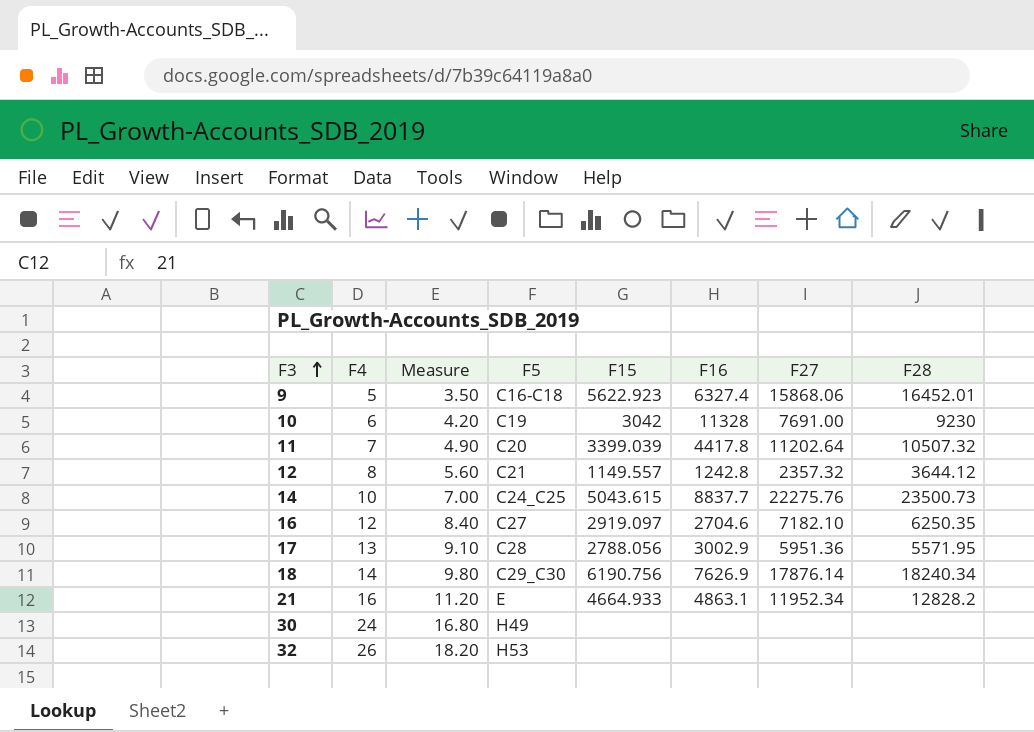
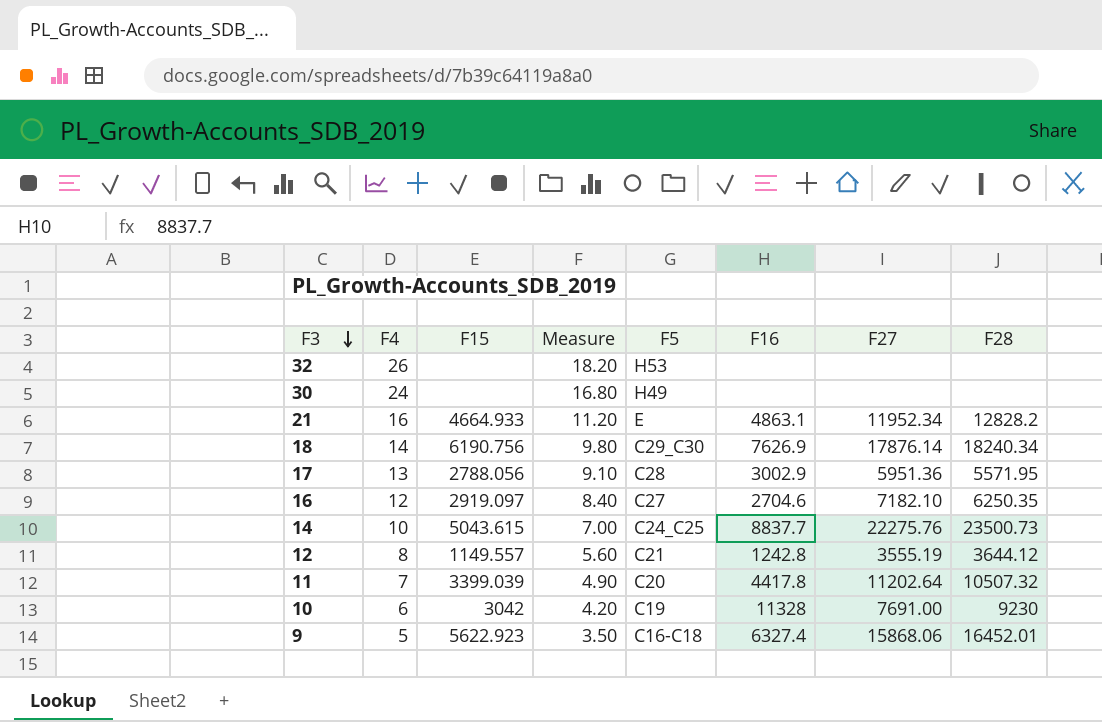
row order: F3 ascending -> F3 descending
column F15 | position: 5 -> 3
12 | F27: 2357.32 -> 3555.19

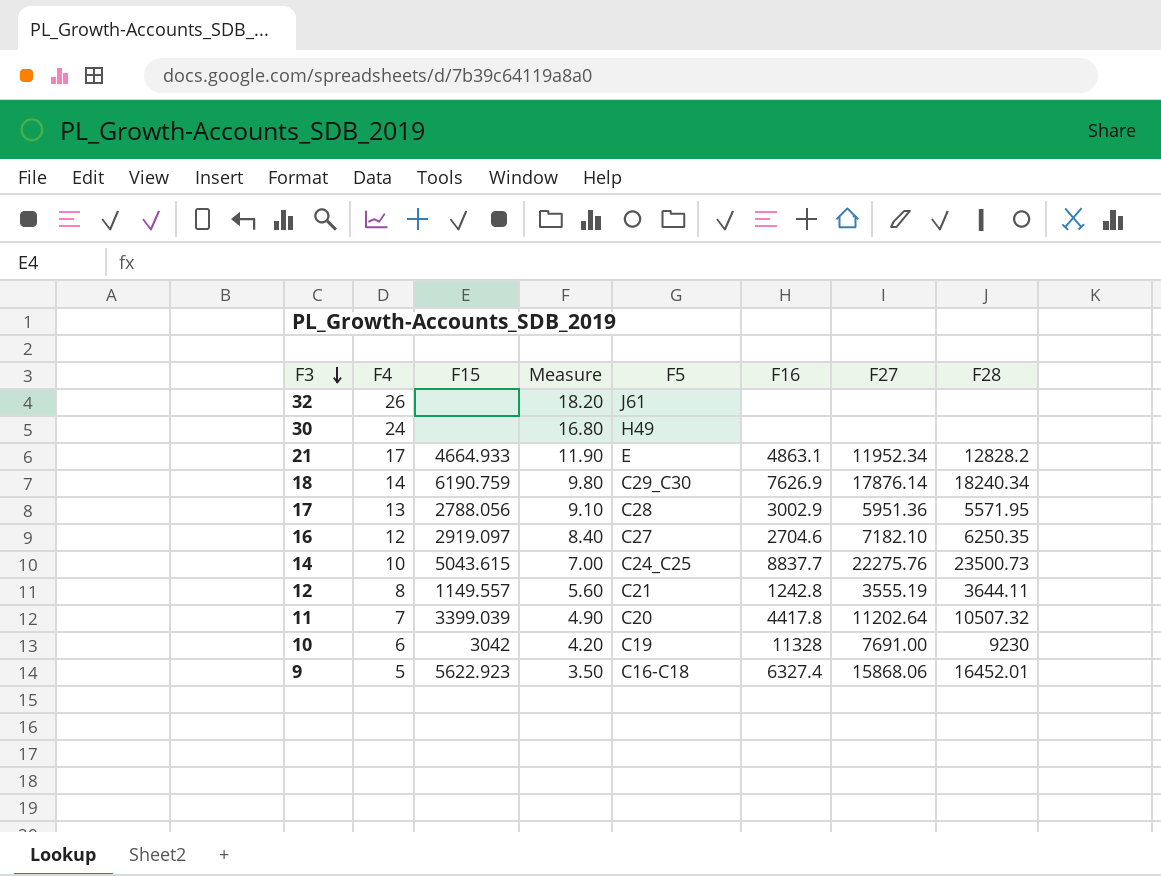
32 | F5: H53 -> J61
21 | F4: 16 -> 17
21 | Measure: 11.20 -> 11.90
18 | F15: 6190.756 -> 6190.759
12 | F28: 3644.12 -> 3644.11

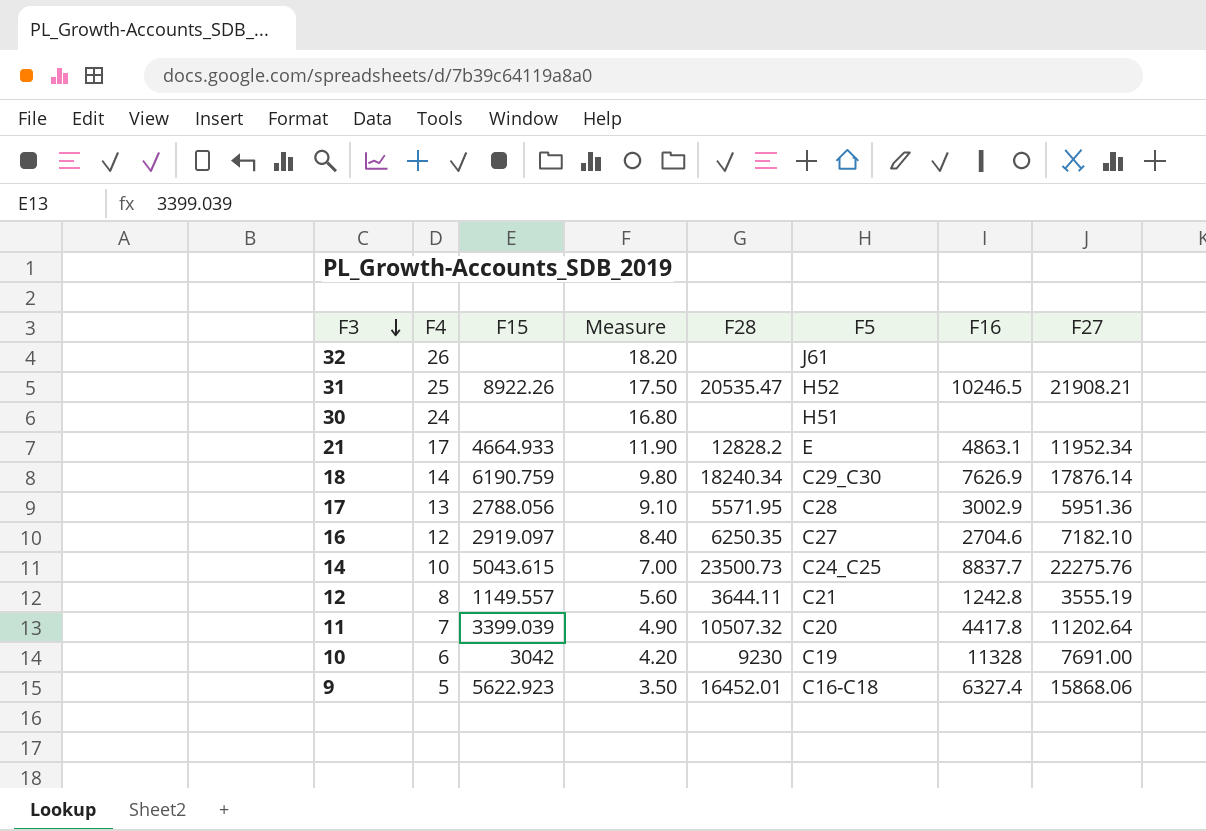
column F28 | position: 8 -> 5
row 31: none -> 25 | 8922.26 | 17.50 | 20535.47 | H52 | 10246.5 | 21908.21
30 | F5: H49 -> H51

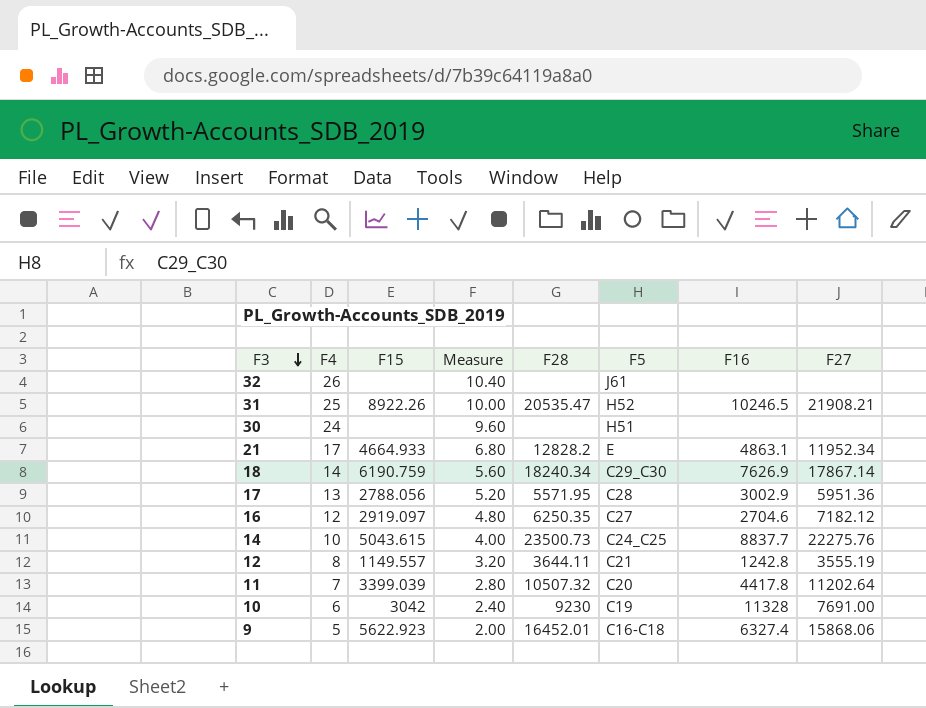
column Measure | formula: [F4] * 0.7 -> [F4] * 0.4
18 | F27: 17876.14 -> 17867.14
16 | F27: 7182.10 -> 7182.12

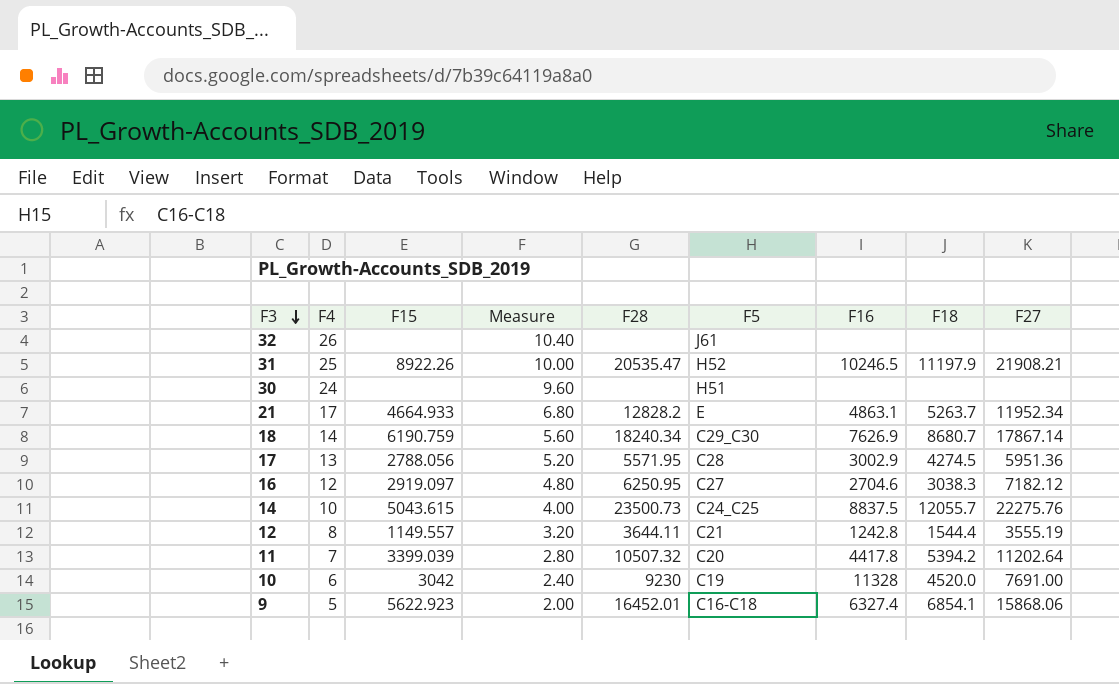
column F18 | position: none -> 8
16 | F28: 6250.35 -> 6250.95
14 | F16: 8837.7 -> 8837.5

